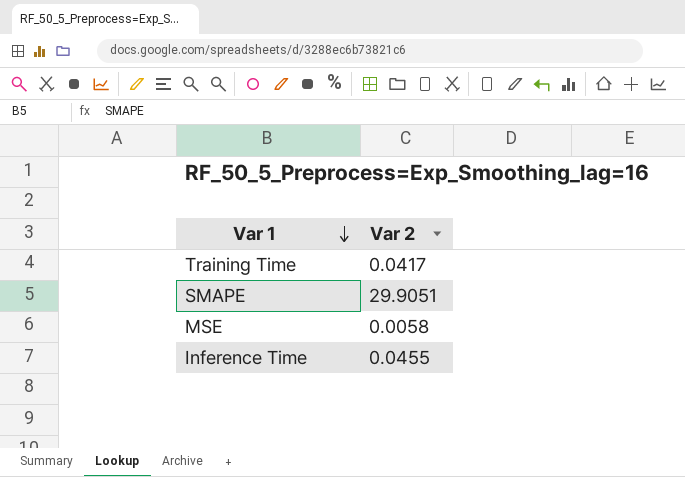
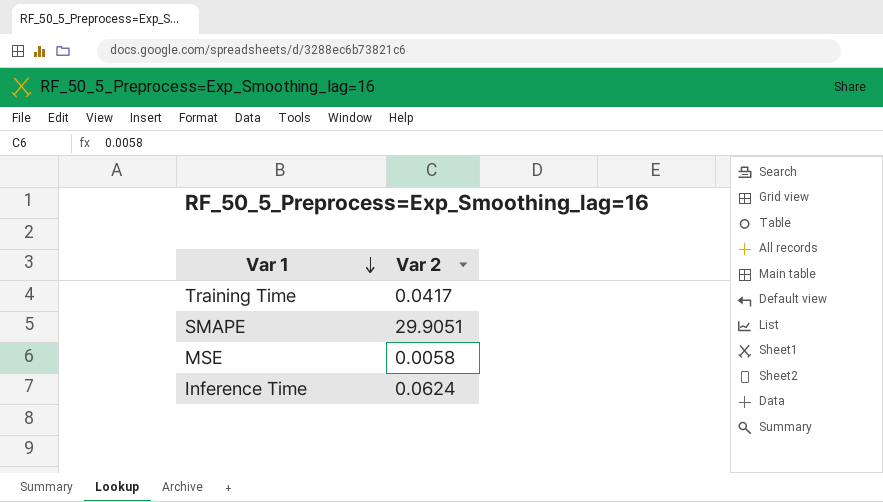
Inference Time | Var 2: 0.0455 -> 0.0624

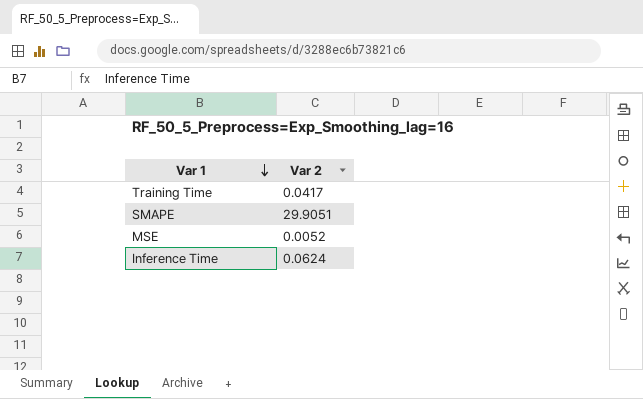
MSE | Var 2: 0.0058 -> 0.0052

